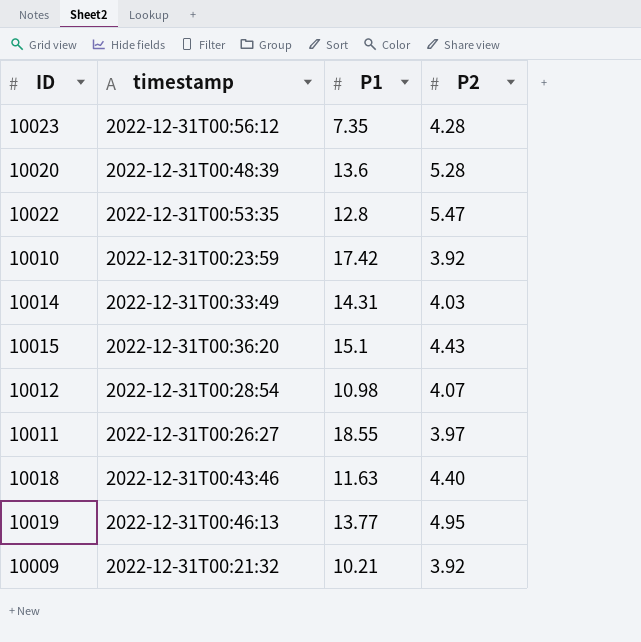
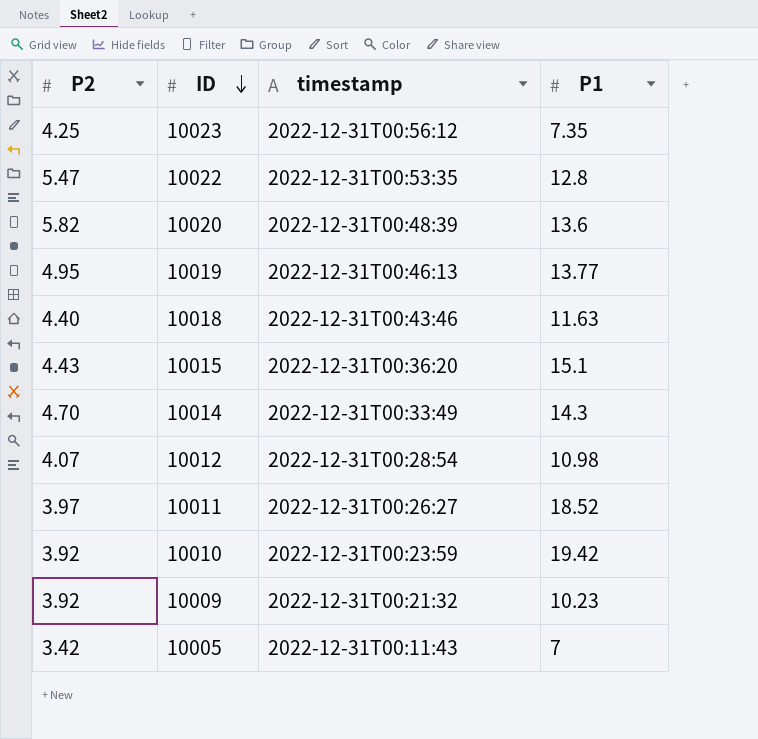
row order: none -> ID descending
column P2 | position: 4 -> 1
10023 | P2: 4.28 -> 4.25
10020 | P2: 5.28 -> 5.82
10014 | P2: 4.03 -> 4.70
10014 | P1: 14.31 -> 14.3
10011 | P1: 18.55 -> 18.52
10010 | P1: 17.42 -> 19.42
10009 | P1: 10.21 -> 10.23
row 10005: none -> 3.42 | 2022-12-31T00:11:43 | 7

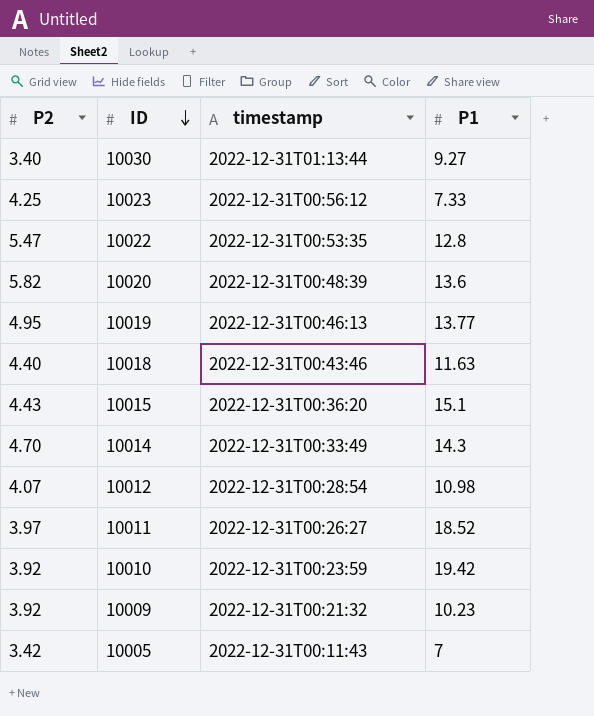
row 10030: none -> 3.40 | 2022-12-31T01:13:44 | 9.27
10023 | P1: 7.35 -> 7.33

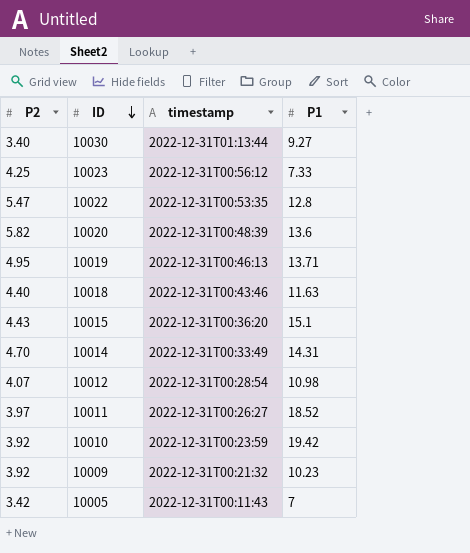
10019 | P1: 13.77 -> 13.71
10014 | P1: 14.3 -> 14.31

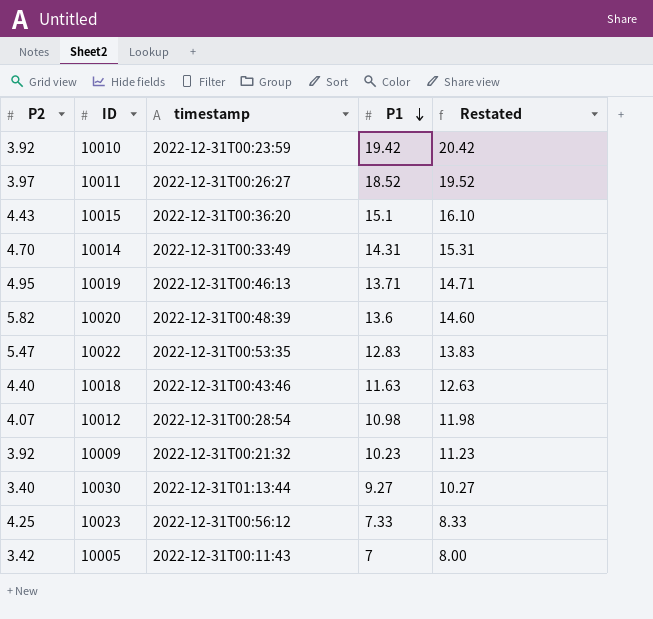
row order: ID descending -> P1 descending
column Restated | formula: none -> [P1] + 1
10022 | P1: 12.8 -> 12.83

